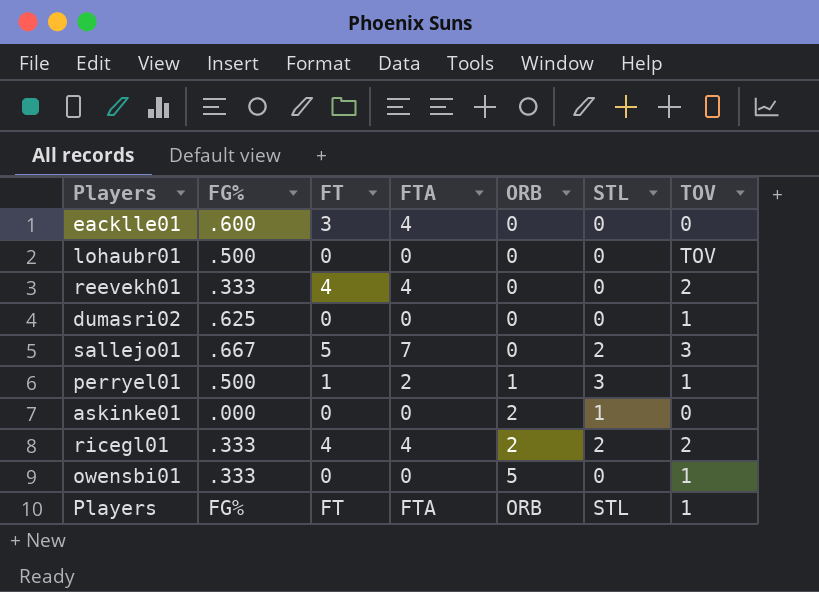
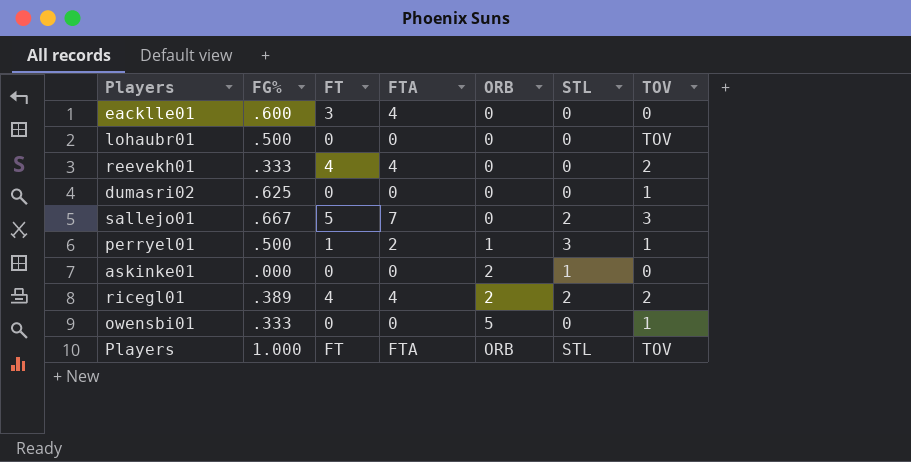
ricegl01 | FG%: .333 -> .389
Players | FG%: FG% -> 1.000
Players | TOV: 1 -> TOV

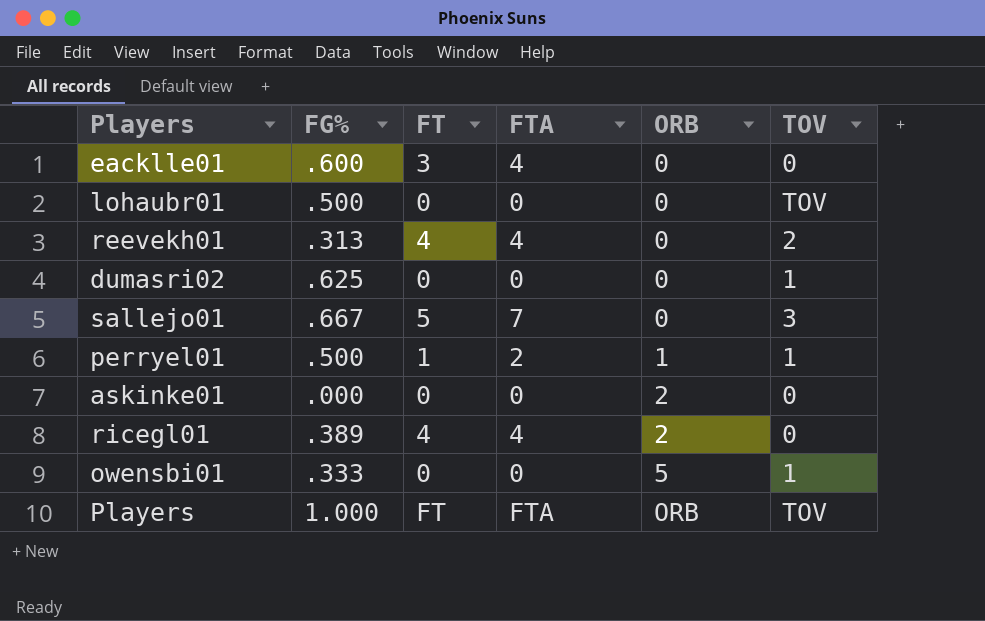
column STL | position: 6 -> none
reevekh01 | FG%: .333 -> .313
ricegl01 | TOV: 2 -> 0

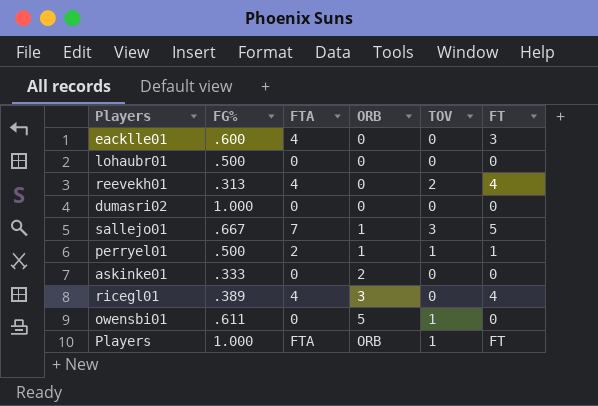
column FT | position: 3 -> 6
lohaubr01 | TOV: TOV -> 0
dumasri02 | FG%: .625 -> 1.000
dumasri02 | TOV: 1 -> 0
sallejo01 | ORB: 0 -> 1
askinke01 | FG%: .000 -> .333
ricegl01 | ORB: 2 -> 3
owensbi01 | FG%: .333 -> .611
Players | TOV: TOV -> 1

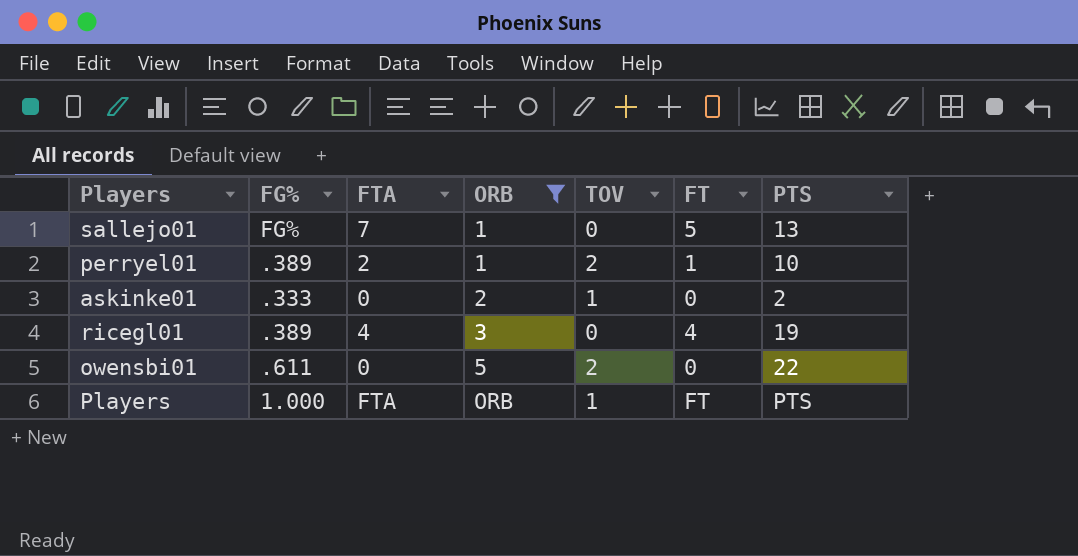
filter: none -> ORB != 0
column PTS | position: none -> 7
sallejo01 | FG%: .667 -> FG%
sallejo01 | TOV: 3 -> 0
perryel01 | FG%: .500 -> .389
perryel01 | TOV: 1 -> 2
askinke01 | TOV: 0 -> 1
owensbi01 | TOV: 1 -> 2

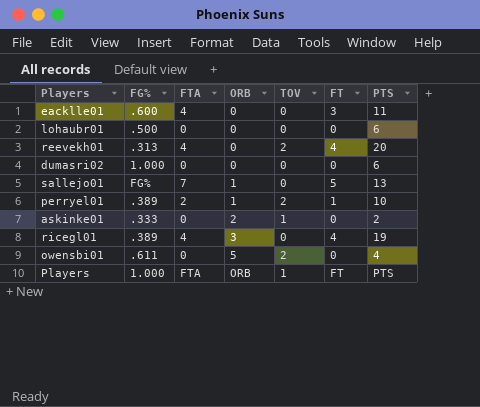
filter: ORB != 0 -> none
owensbi01 | PTS: 22 -> 4

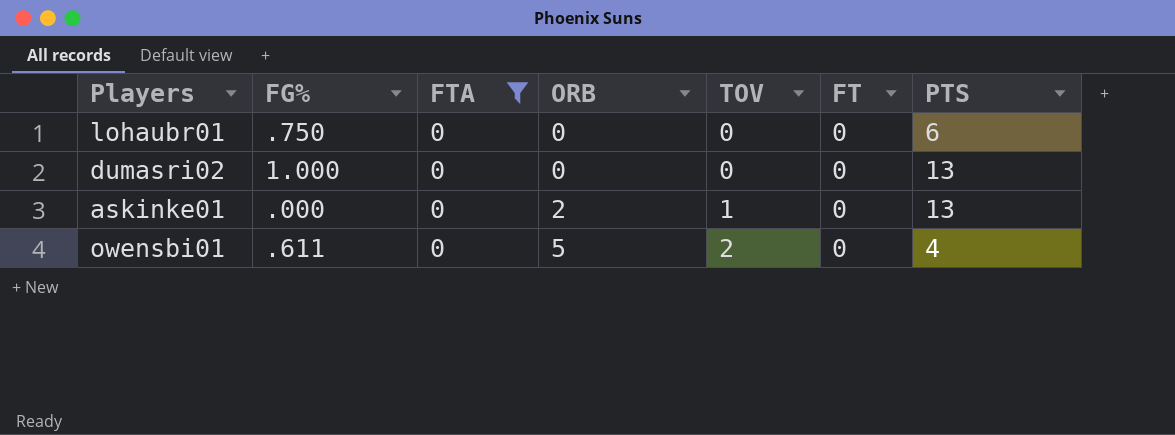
filter: none -> FTA = 0
lohaubr01 | FG%: .500 -> .750
dumasri02 | PTS: 6 -> 13
askinke01 | FG%: .333 -> .000
askinke01 | PTS: 2 -> 13

